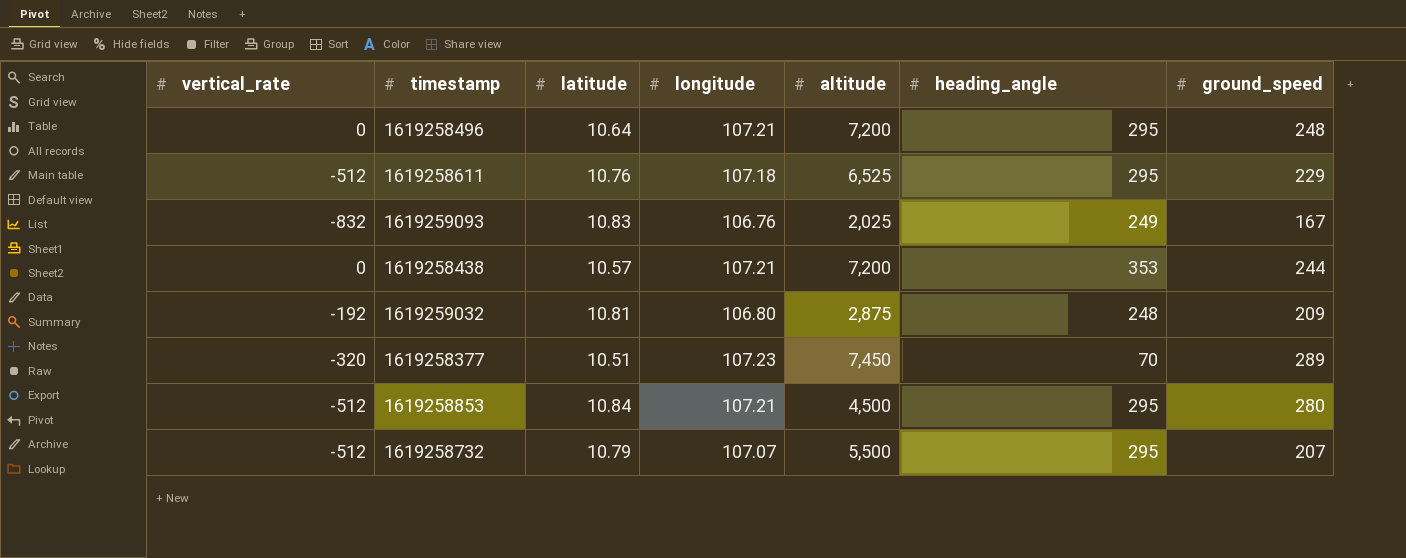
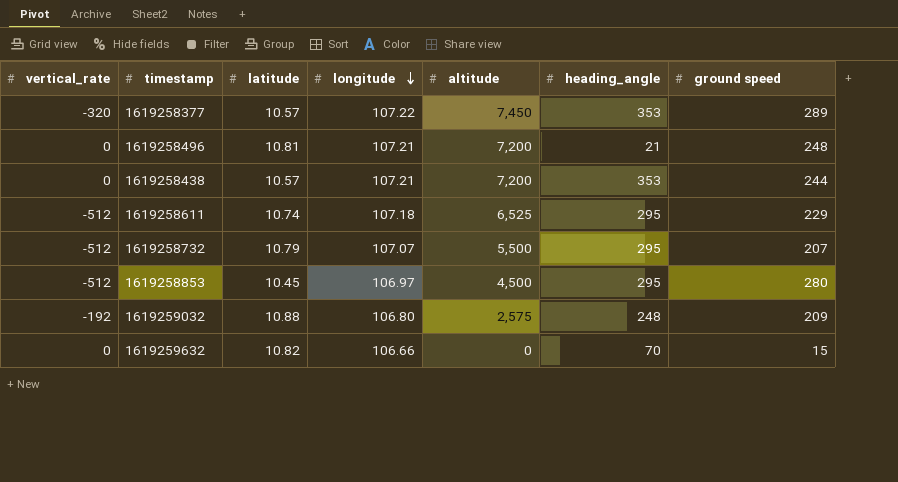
row order: none -> longitude descending
column name: ground_speed -> ground speed
row 1619259093: -832 | 10.83 | 106.76 | 2,025 | 249 | 167 -> none
1619258377 | latitude: 10.51 -> 10.57
1619258377 | longitude: 107.23 -> 107.22
1619258377 | heading_angle: 70 -> 353
1619258496 | latitude: 10.64 -> 10.81
1619258496 | heading_angle: 295 -> 21
1619258611 | latitude: 10.76 -> 10.74
1619258853 | latitude: 10.84 -> 10.45
1619258853 | longitude: 107.21 -> 106.97
1619259032 | latitude: 10.81 -> 10.88
1619259032 | altitude: 2,875 -> 2,575
row 1619259632: none -> 0 | 10.82 | 106.66 | 0 | 70 | 15

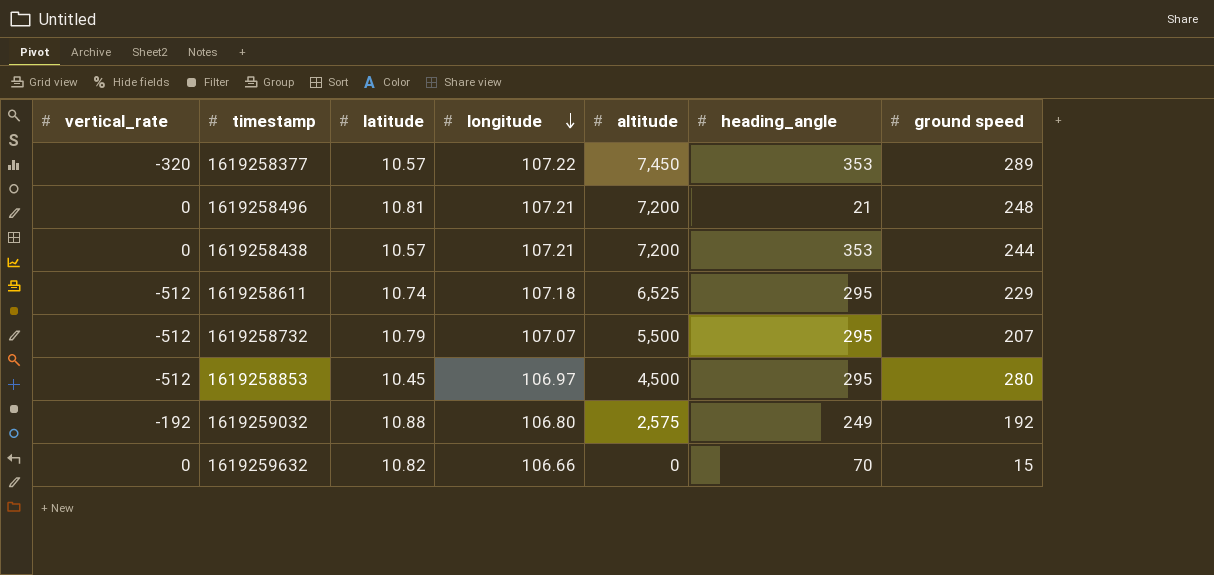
1619259032 | heading_angle: 248 -> 249
1619259032 | ground speed: 209 -> 192

